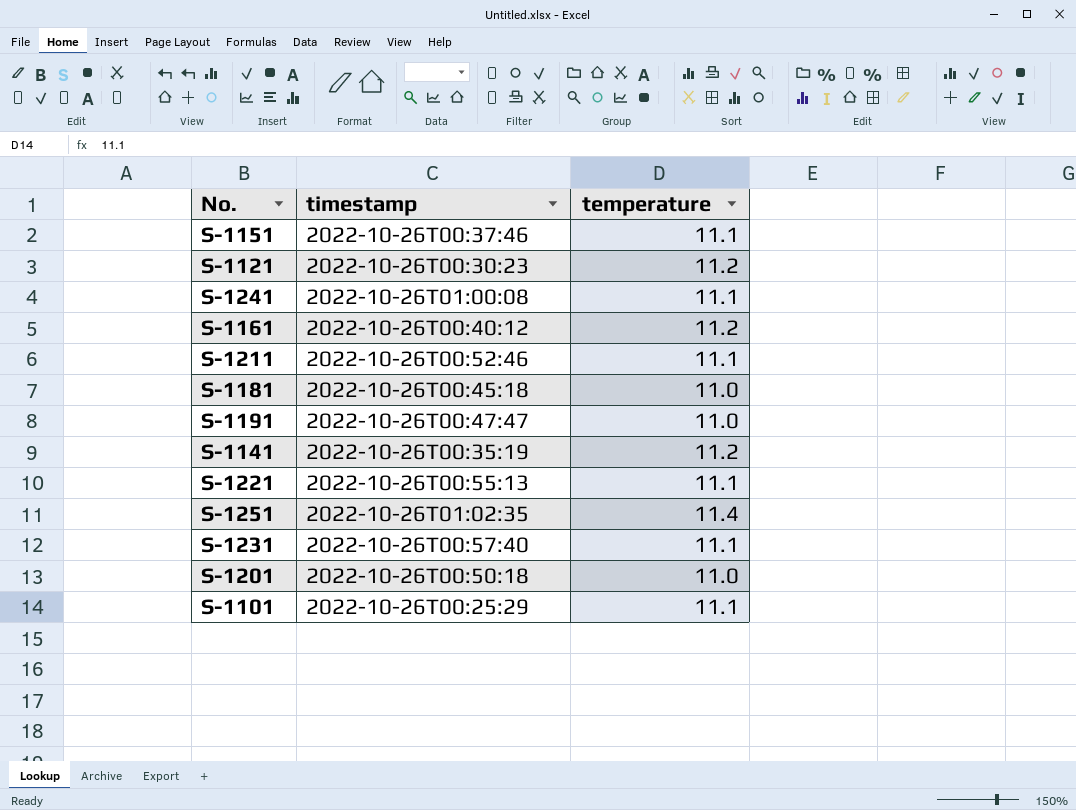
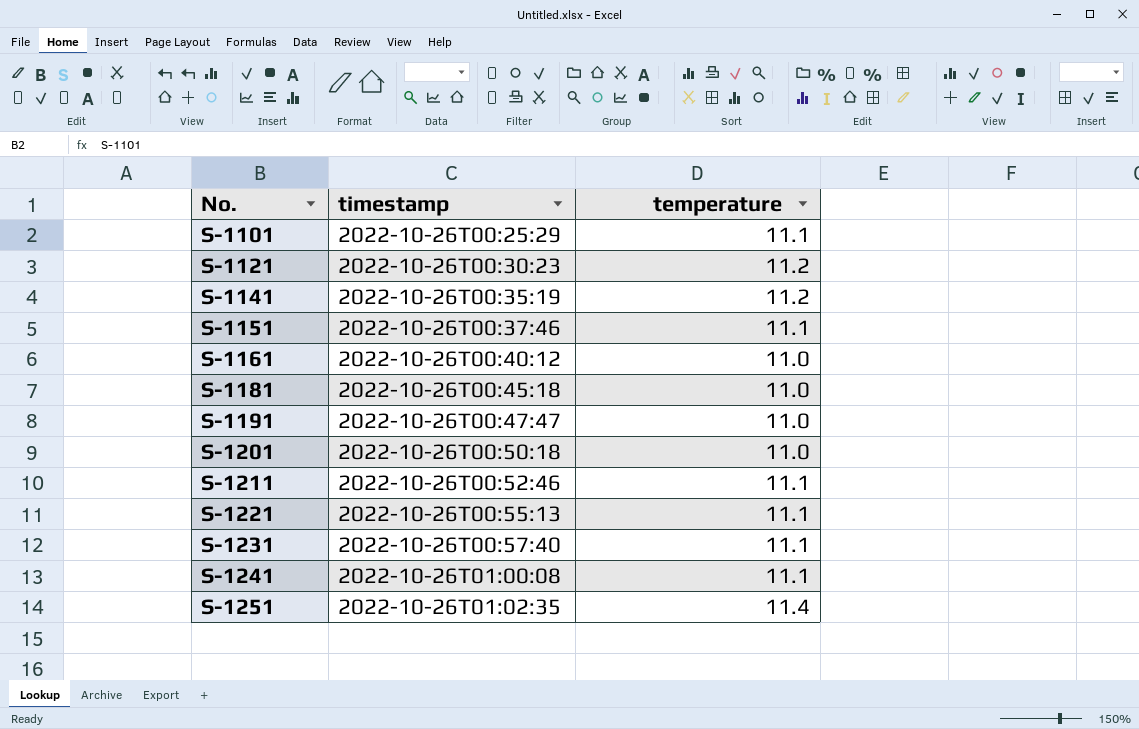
row order: none -> No. ascending
S-1161 | temperature: 11.2 -> 11.0

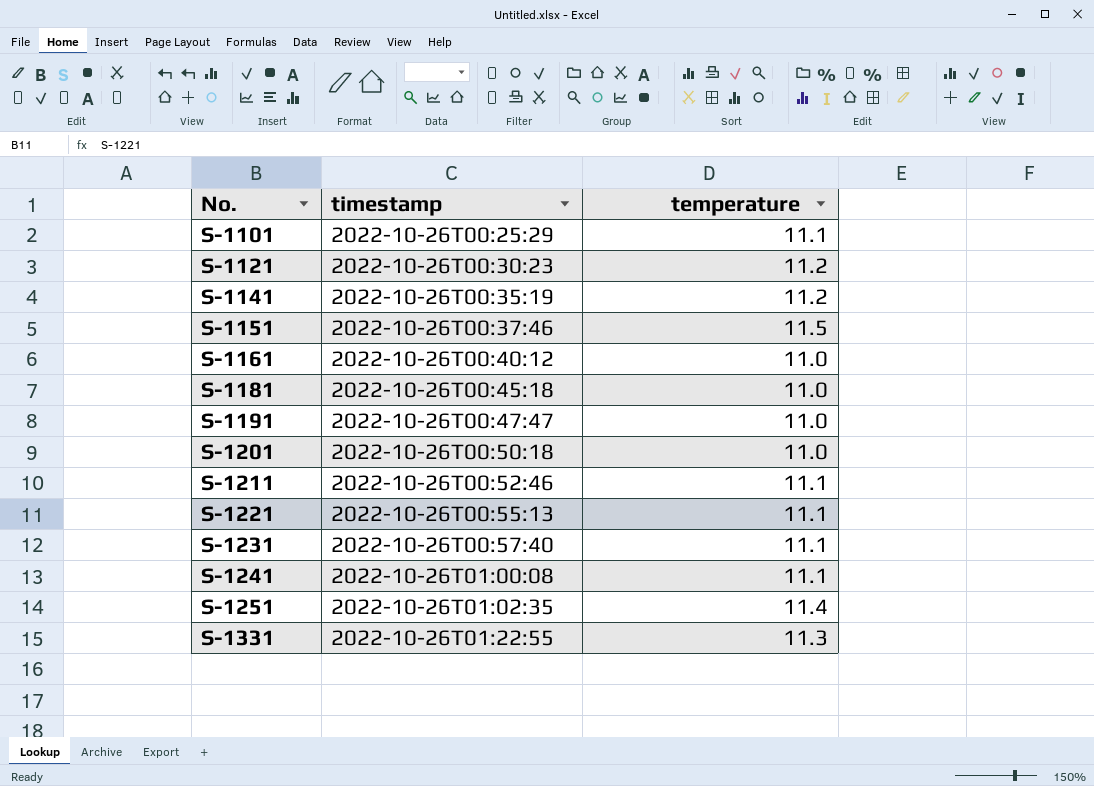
S-1151 | temperature: 11.1 -> 11.5
row S-1331: none -> 2022-10-26T01:22:55 | 11.3

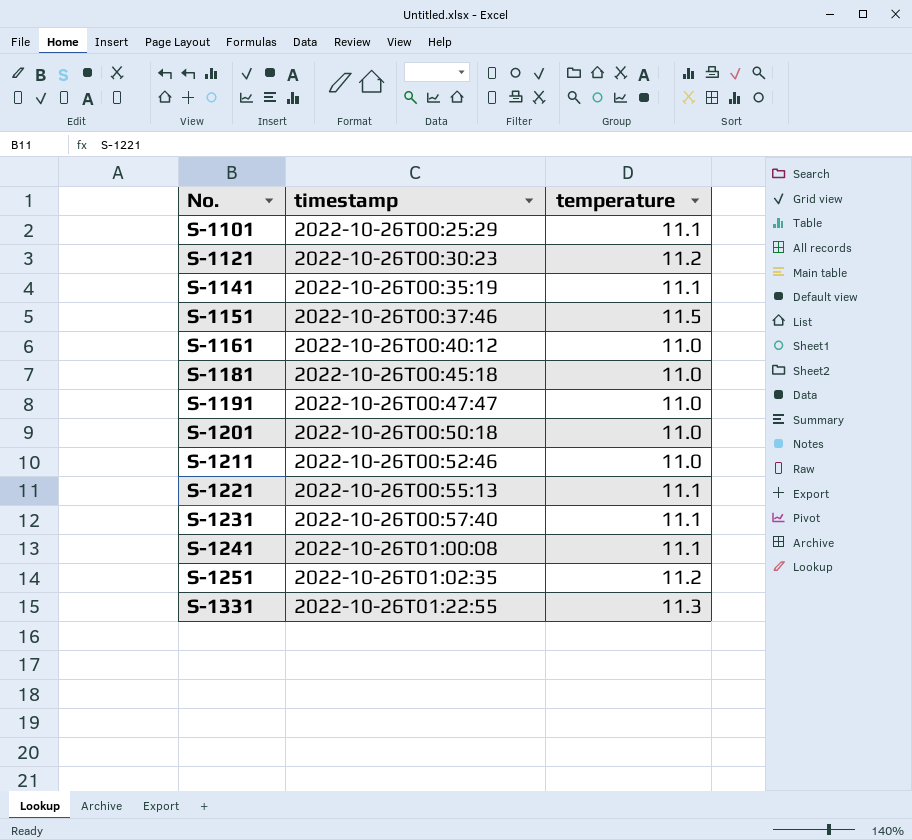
S-1141 | temperature: 11.2 -> 11.1
S-1211 | temperature: 11.1 -> 11.0
S-1251 | temperature: 11.4 -> 11.2

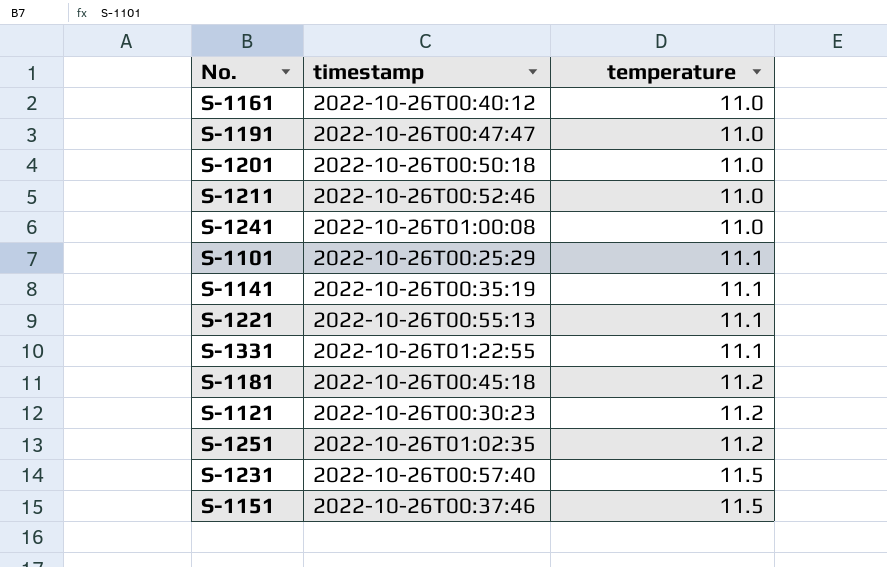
row order: No. ascending -> temperature ascending
S-1241 | temperature: 11.1 -> 11.0
S-1331 | temperature: 11.3 -> 11.1
S-1181 | temperature: 11.0 -> 11.2
S-1231 | temperature: 11.1 -> 11.5

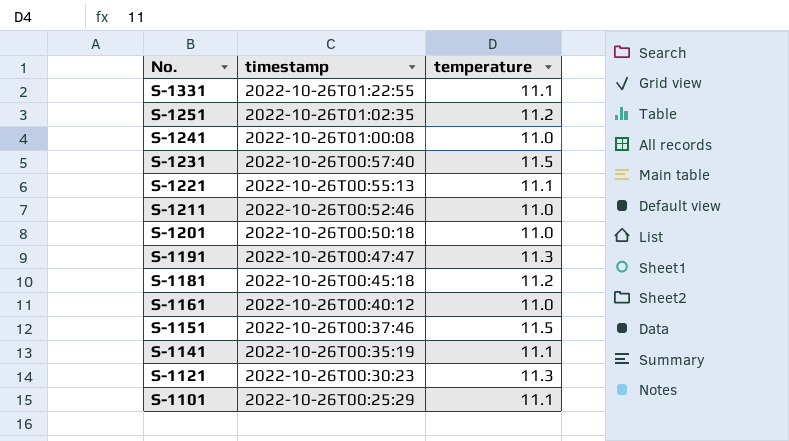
row order: temperature ascending -> No. descending
S-1191 | temperature: 11.0 -> 11.3
S-1121 | temperature: 11.2 -> 11.3

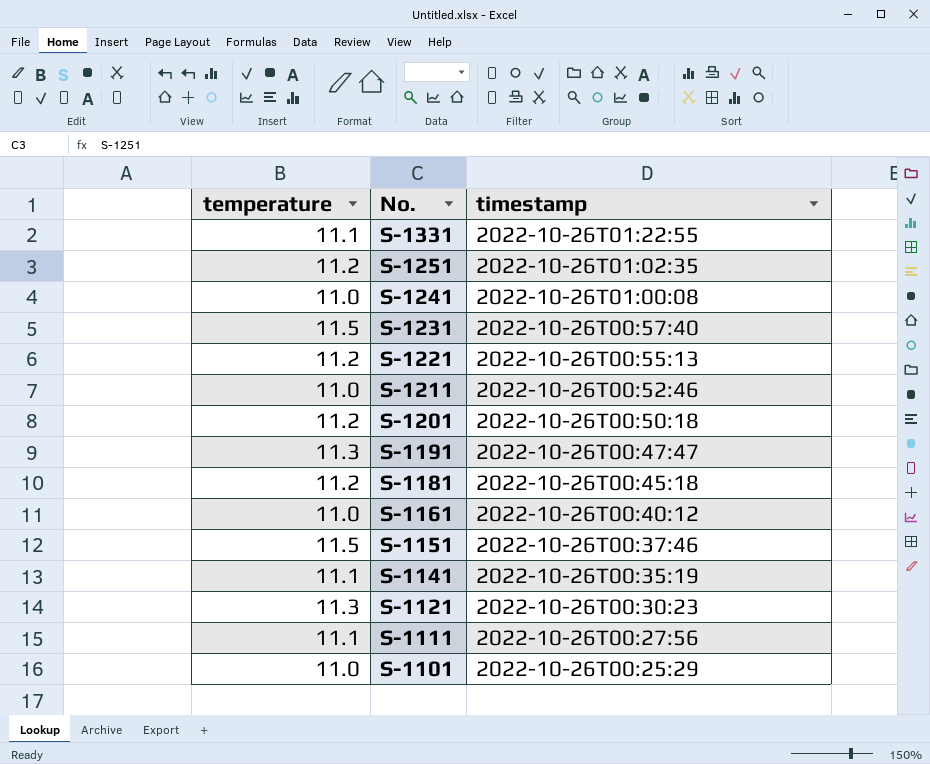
column temperature | position: 3 -> 1
S-1221 | temperature: 11.1 -> 11.2
S-1201 | temperature: 11.0 -> 11.2
row S-1111: none -> 11.1 | 2022-10-26T00:27:56
S-1101 | temperature: 11.1 -> 11.0

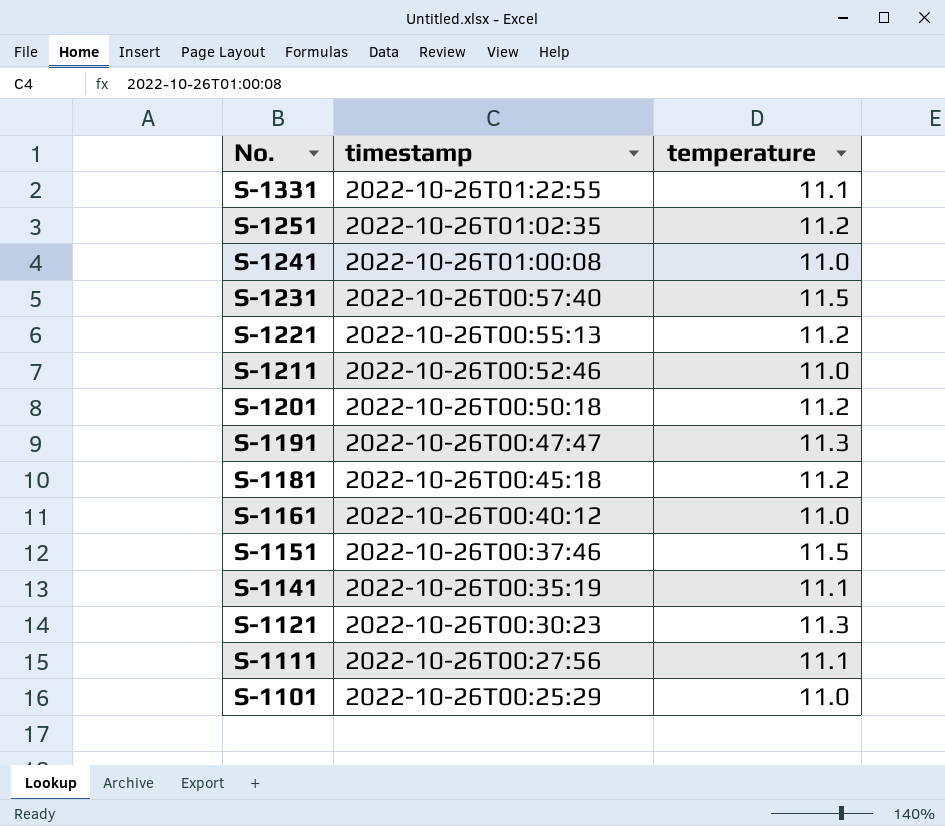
column temperature | position: 1 -> 3

